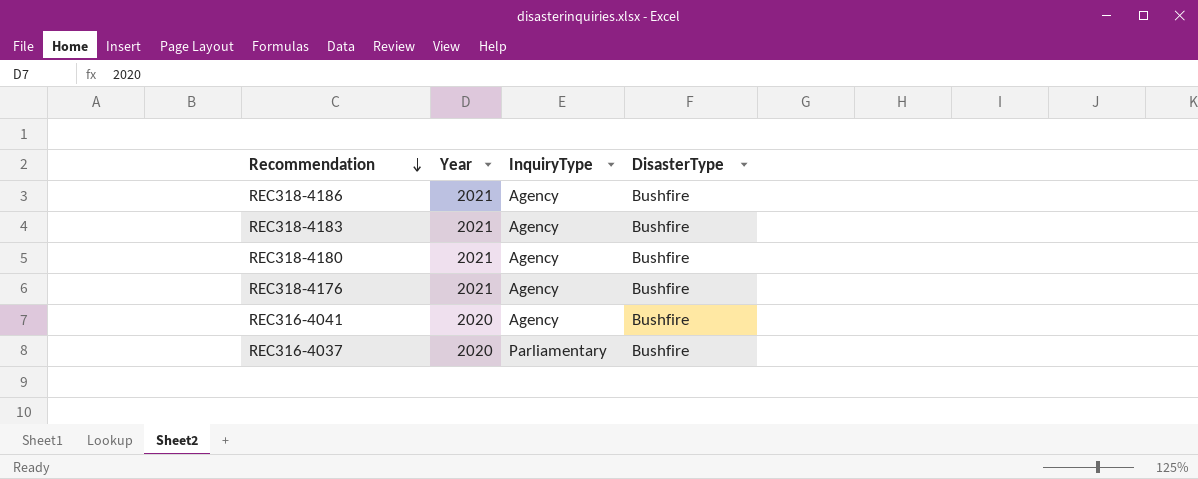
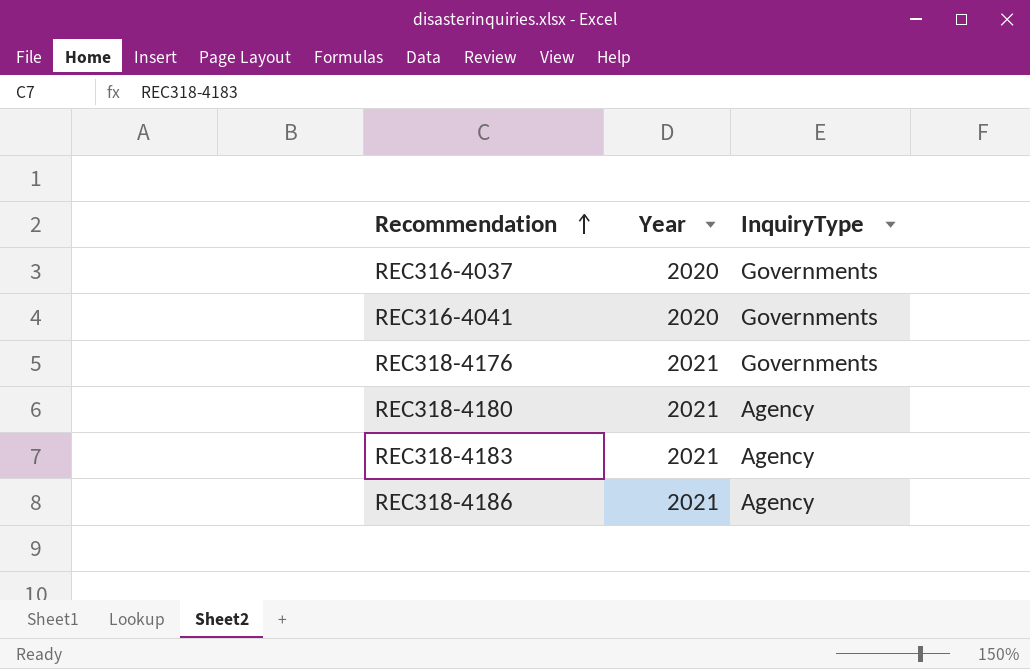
row order: Recommendation descending -> Recommendation ascending
column DisasterType | position: 4 -> none
REC316-4037 | InquiryType: Parliamentary -> Governments
REC316-4041 | InquiryType: Agency -> Governments
REC318-4176 | InquiryType: Agency -> Governments

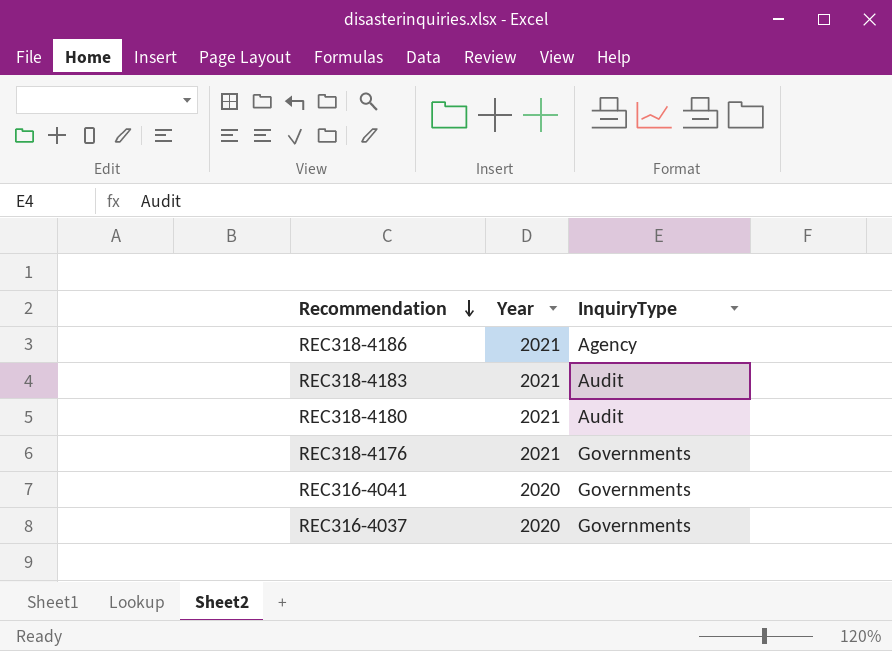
row order: Recommendation ascending -> Recommendation descending
REC318-4183 | InquiryType: Agency -> Audit
REC318-4180 | InquiryType: Agency -> Audit

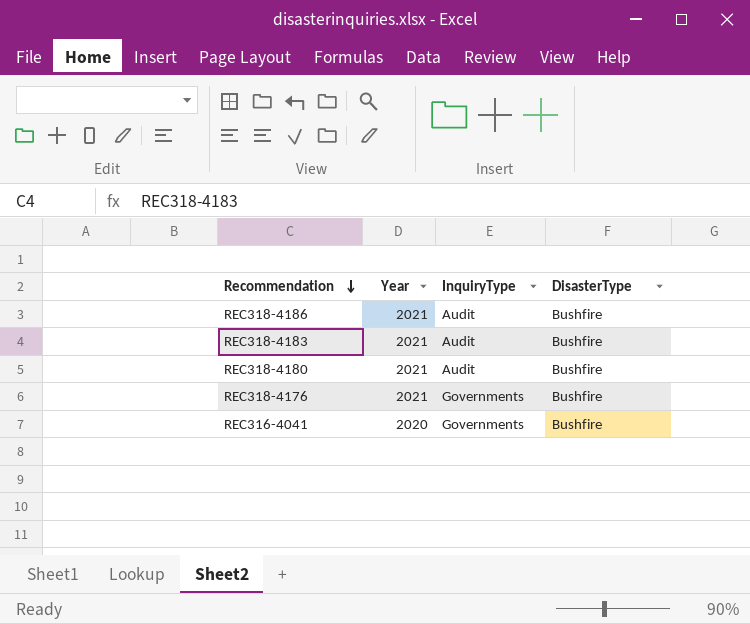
column DisasterType | position: none -> 4
row REC316-4037: 2020 | Governments -> none
REC318-4186 | InquiryType: Agency -> Audit

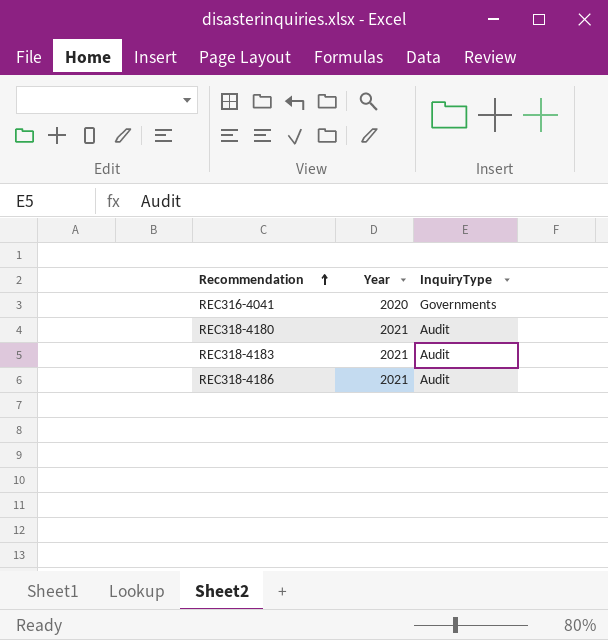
row order: Recommendation descending -> Recommendation ascending
column DisasterType | position: 4 -> none
row REC318-4176: 2021 | Governments | Bushfire -> none

